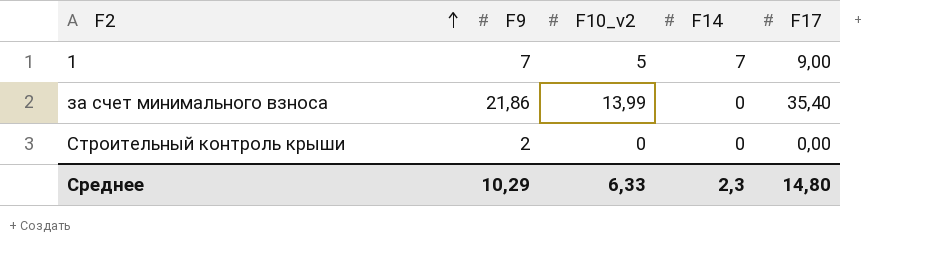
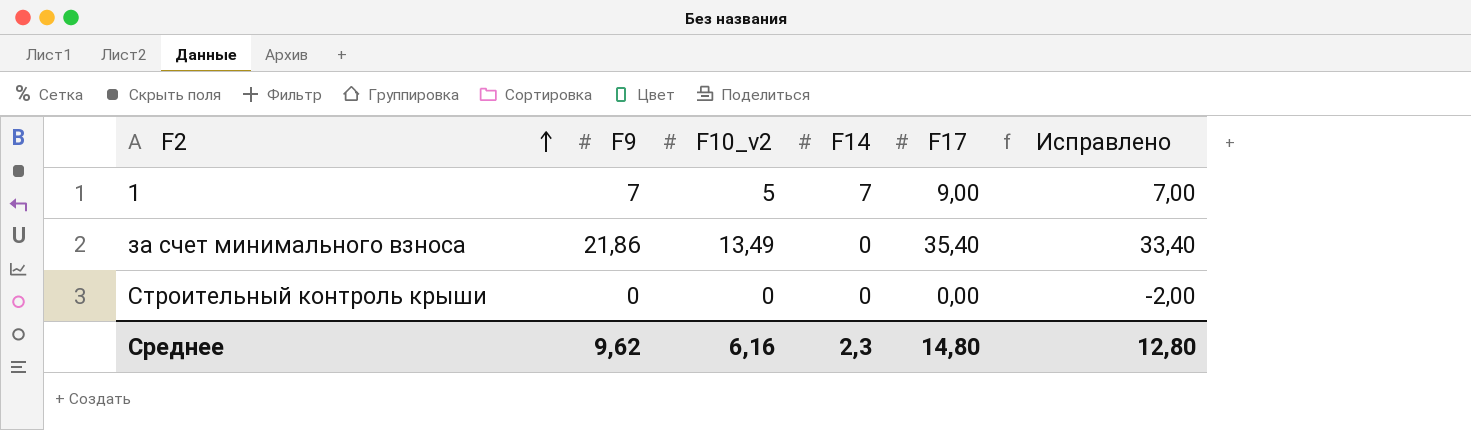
column Исправлено | formula: none -> [F17] - 2
за счет минимального взноса | F10_v2: 13,99 -> 13,49
Строительный контроль крыши | F9: 2 -> 0
Среднее | F9: 10,29 -> 9,62
Среднее | F10_v2: 6,33 -> 6,16

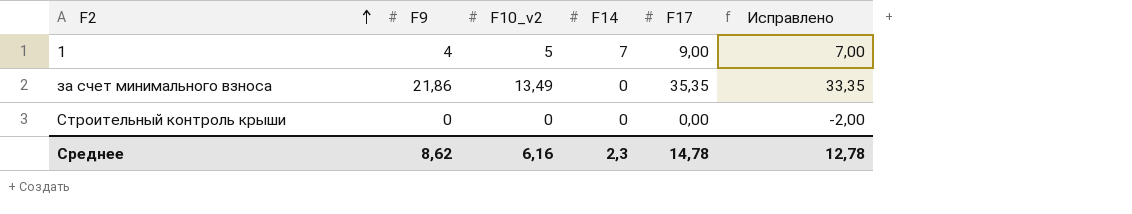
1 | F9: 7 -> 4
за счет минимального взноса | F17: 35,40 -> 35,35
за счет минимального взноса | Исправлено: 33,40 -> 33,35
Среднее | F9: 9,62 -> 8,62
Среднее | F17: 14,80 -> 14,78
Среднее | Исправлено: 12,80 -> 12,78

